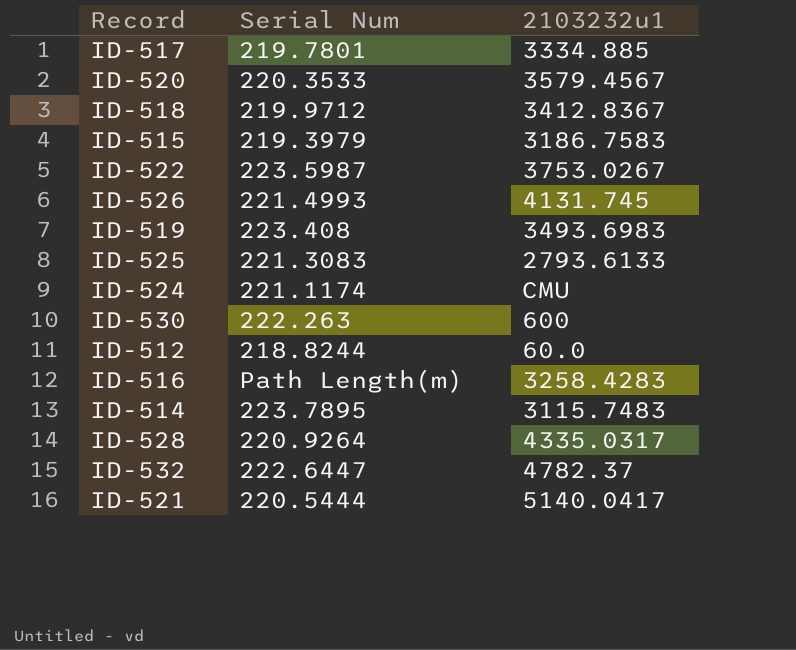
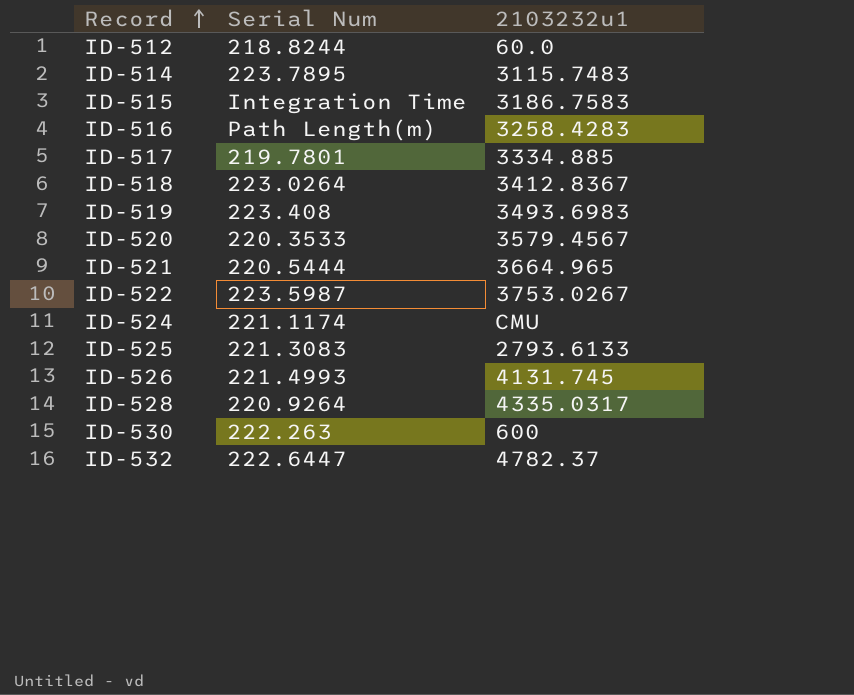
row order: none -> Record ascending
ID-515 | Serial Num: 219.3979 -> Integration Time
ID-518 | Serial Num: 219.9712 -> 223.0264
ID-521 | 2103232u1: 5140.0417 -> 3664.965

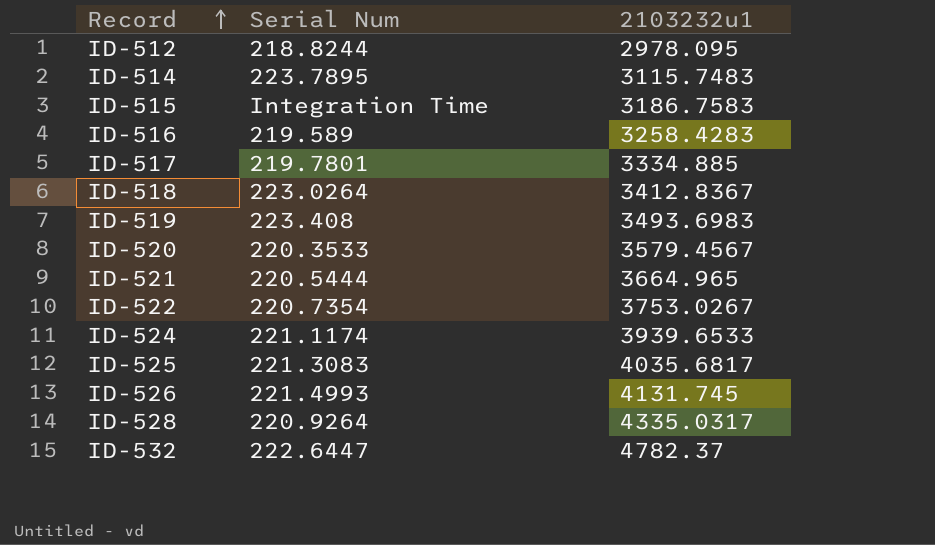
row ID-530: 222.263 | 600 -> none
ID-512 | 2103232u1: 60.0 -> 2978.095
ID-516 | Serial Num: Path Length(m) -> 219.589
ID-522 | Serial Num: 223.5987 -> 220.7354
ID-524 | 2103232u1: CMU -> 3939.6533
ID-525 | 2103232u1: 2793.6133 -> 4035.6817

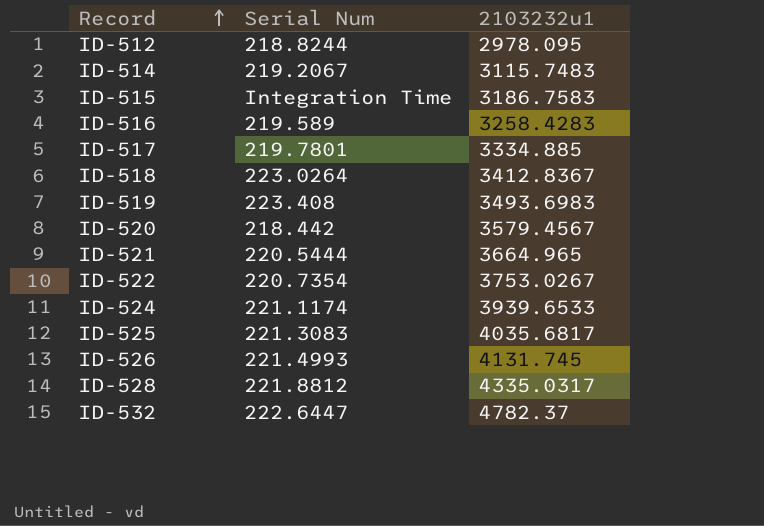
ID-514 | Serial Num: 223.7895 -> 219.2067
ID-520 | Serial Num: 220.3533 -> 218.442
ID-528 | Serial Num: 220.9264 -> 221.8812

